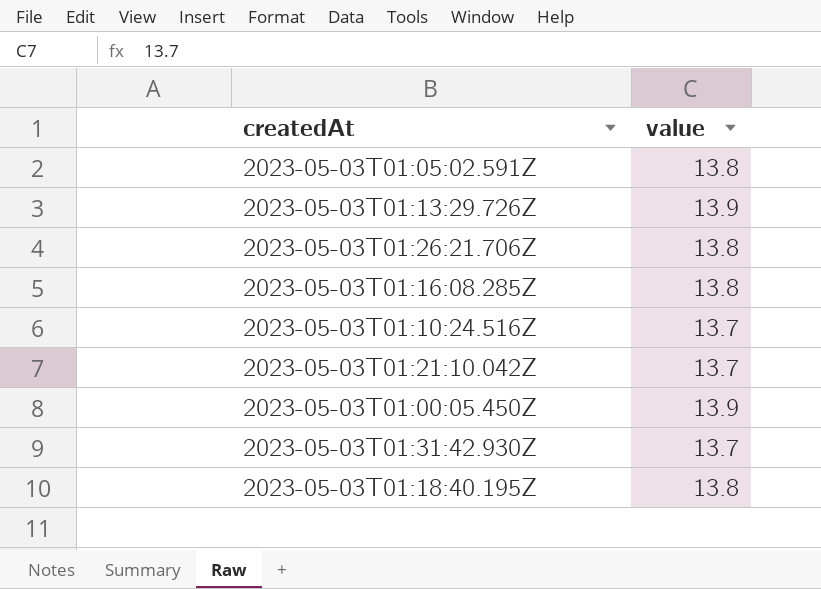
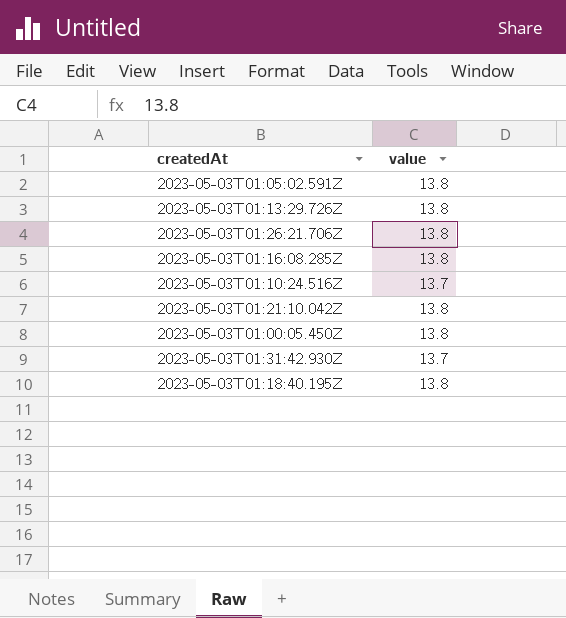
2023-05-03T01:13:29.726Z | value: 13.9 -> 13.8
2023-05-03T01:21:10.042Z | value: 13.7 -> 13.8
2023-05-03T01:00:05.450Z | value: 13.9 -> 13.8

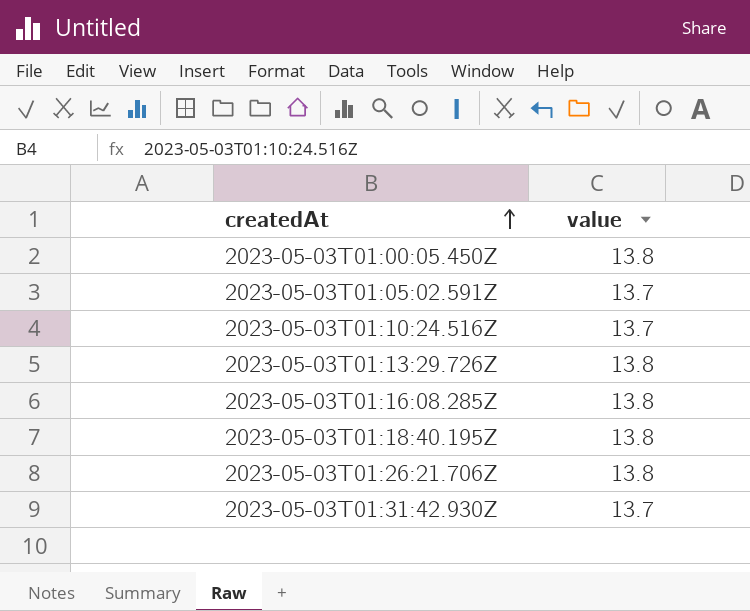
row order: none -> createdAt ascending
row 2023-05-03T01:21:10.042Z: 13.8 -> none
2023-05-03T01:05:02.591Z | value: 13.8 -> 13.7

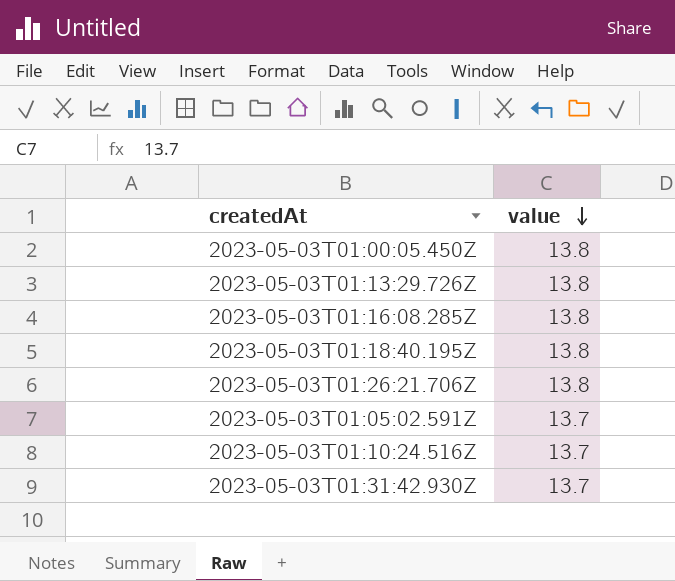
row order: createdAt ascending -> value descending

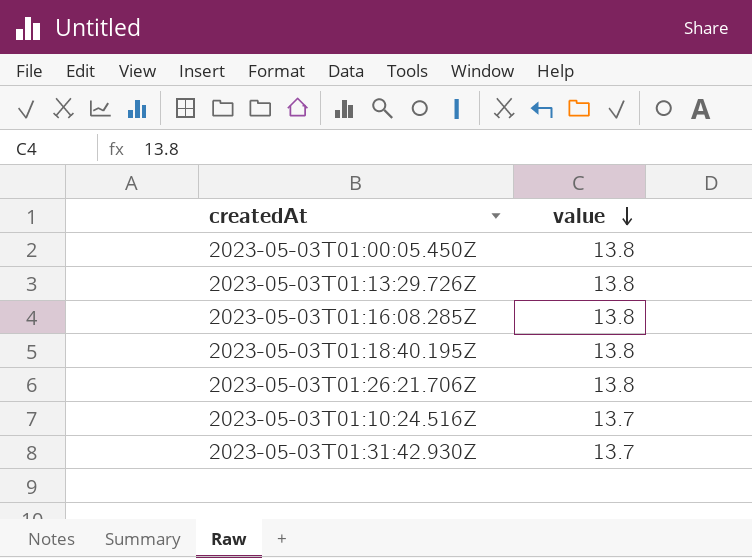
row 2023-05-03T01:05:02.591Z: 13.7 -> none

